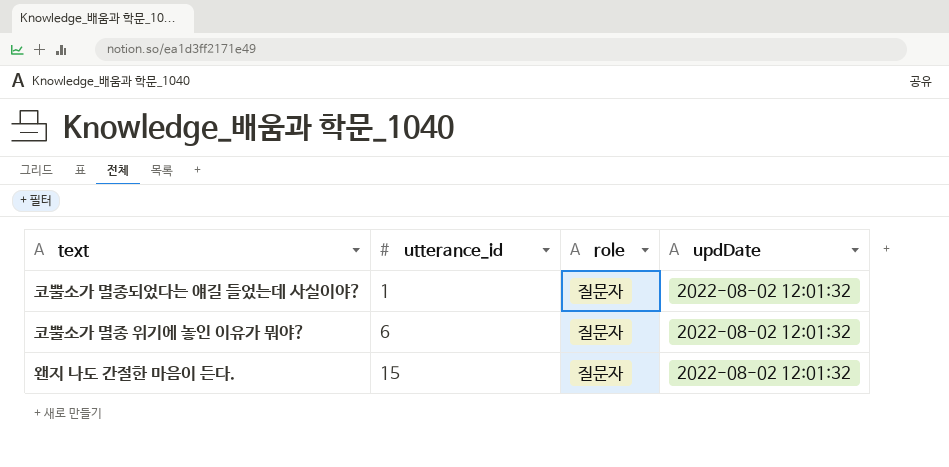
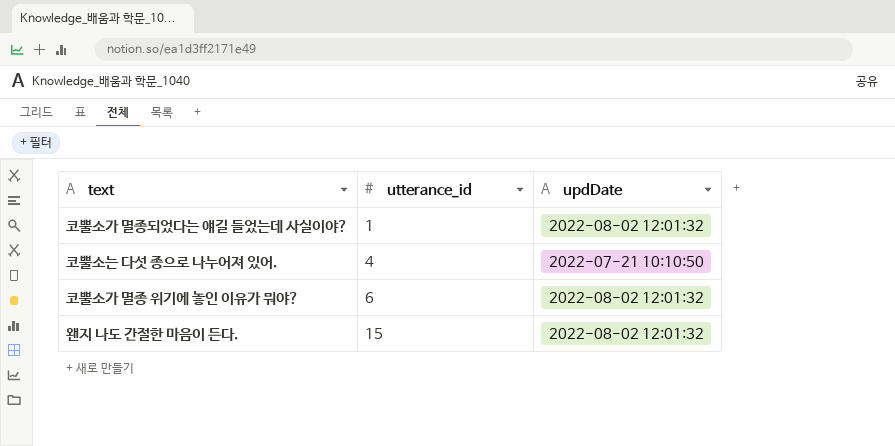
column role | position: 3 -> none
row 코뿔소는 다섯 종으로 나누어져 있어.: none -> 4 | 2022-07-21 10:10:50

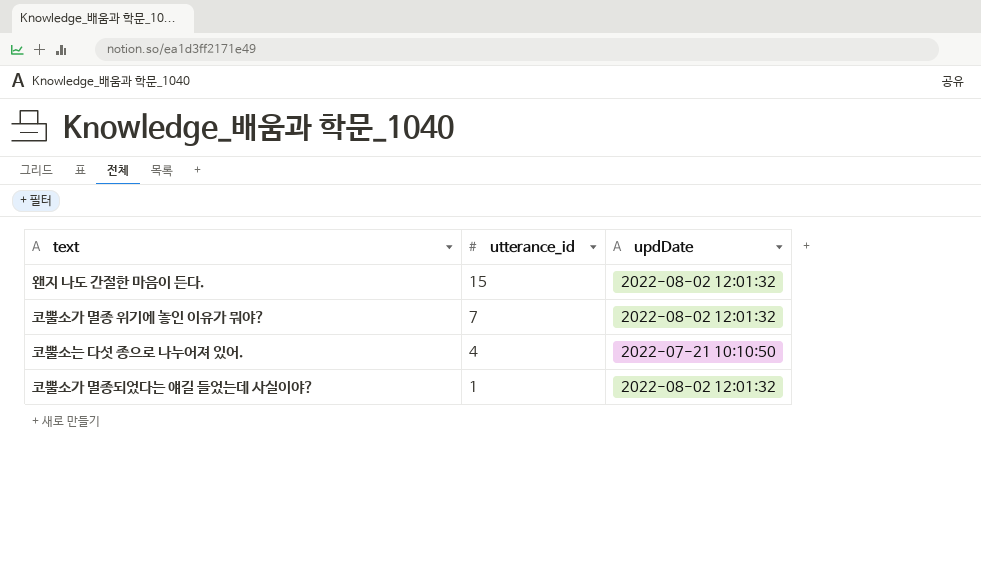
row order: utterance_id ascending -> utterance_id descending
코뿔소가 멸종 위기에 놓인 이유가 뭐야? | utterance_id: 6 -> 7

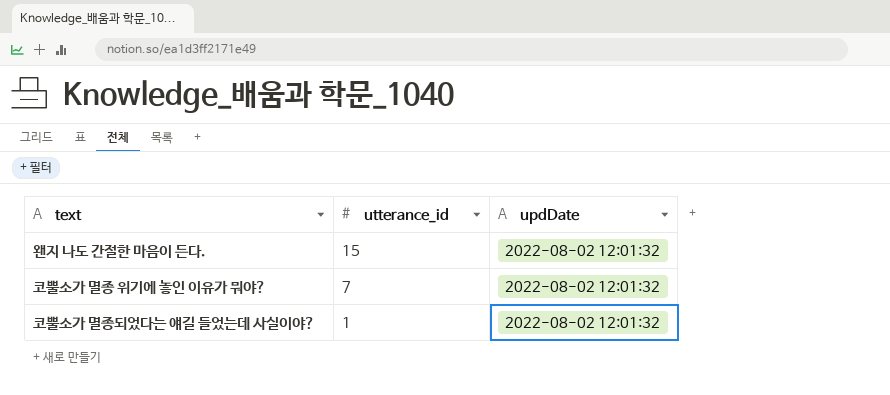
row 코뿔소는 다섯 종으로 나누어져 있어.: 4 | 2022-07-21 10:10:50 -> none

